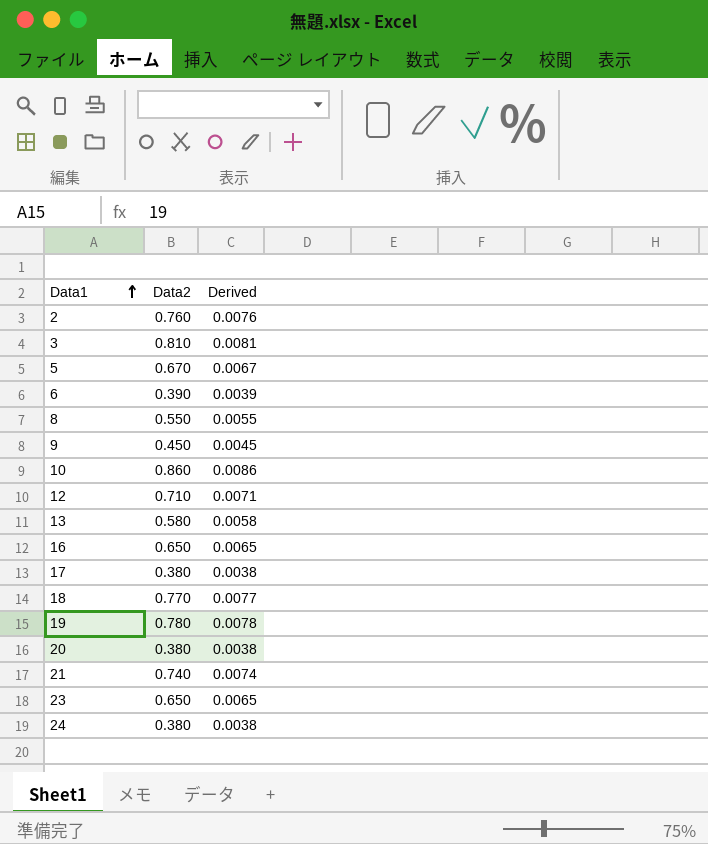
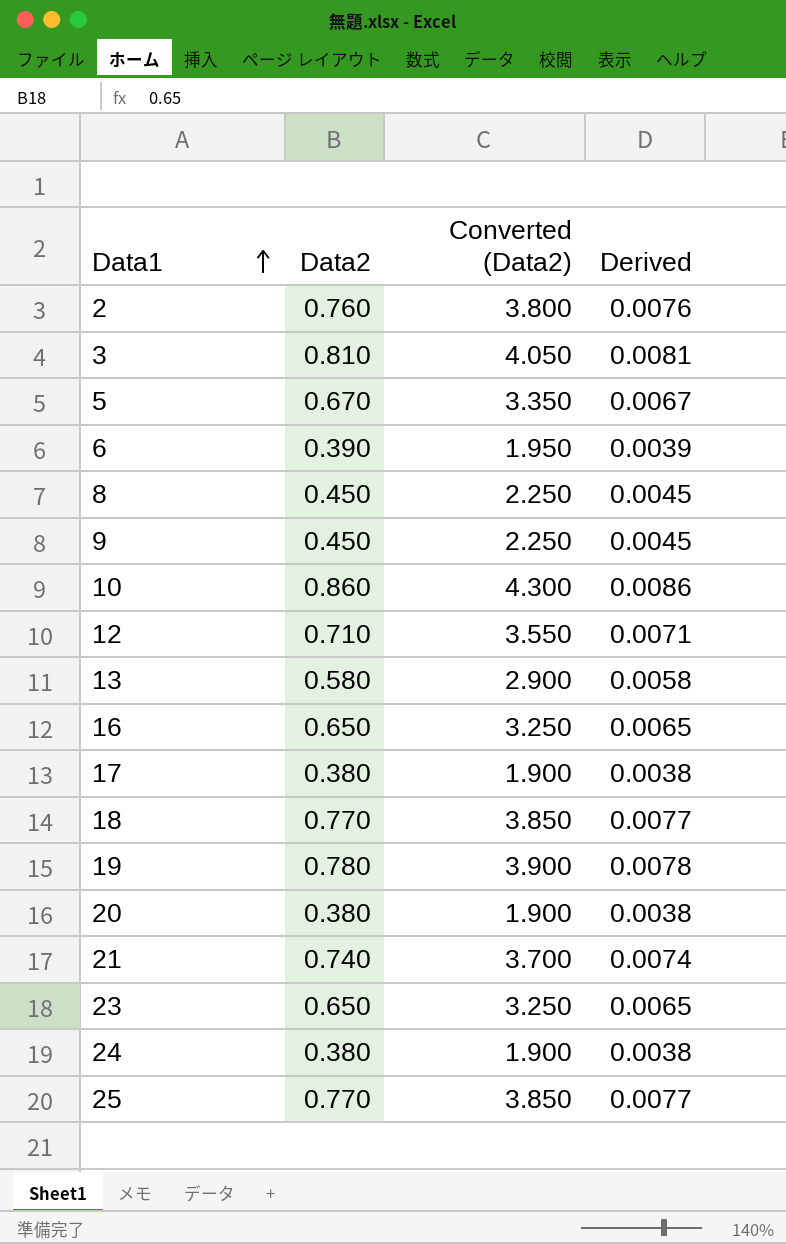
column Converted (Data2) | formula: none -> [Data2] * 5
8 | Data2: 0.550 -> 0.450
8 | Derived: 0.0055 -> 0.0045
row 25: none -> 0.770 | 3.850 | 0.0077

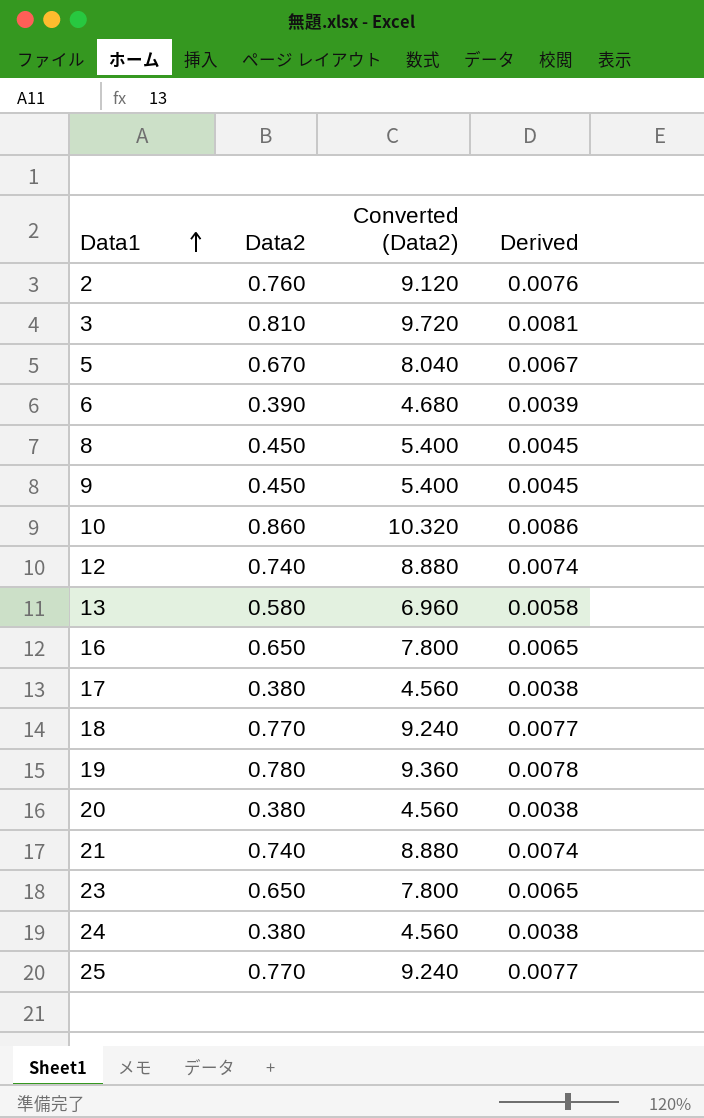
column Converted (Data2) | formula: [Data2] * 5 -> [Data2] * 12
12 | Data2: 0.710 -> 0.740
12 | Derived: 0.0071 -> 0.0074

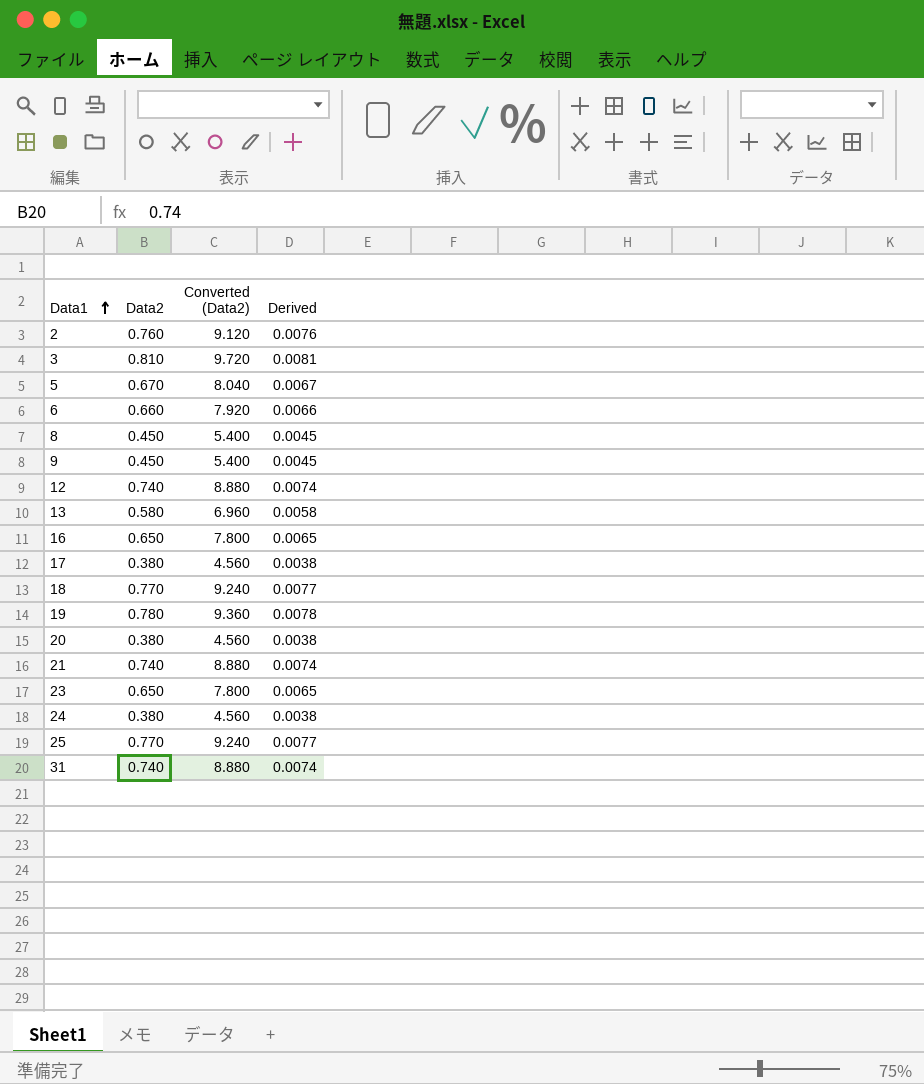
row 10: 0.860 | 10.320 | 0.0086 -> none
6 | Data2: 0.390 -> 0.660
6 | Converted (Data2): 4.680 -> 7.920
6 | Derived: 0.0039 -> 0.0066
row 31: none -> 0.740 | 8.880 | 0.0074

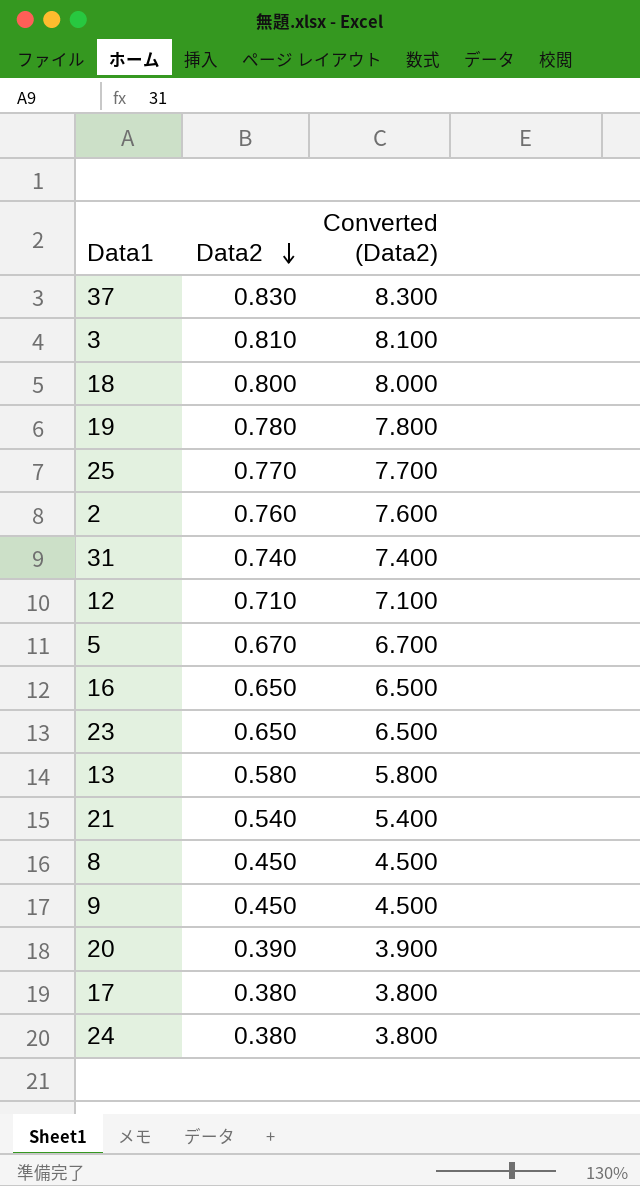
row order: Data1 ascending -> Data2 descending
column Derived | formula: [Data2] * 0.01 -> none
column Converted (Data2) | formula: [Data2] * 12 -> [Data2] * 10
row 6: 0.660 | 7.920 | 0.0066 -> none
row 37: none -> 0.830 | 8.300
18 | Data2: 0.770 -> 0.800
12 | Data2: 0.740 -> 0.710
21 | Data2: 0.740 -> 0.540
20 | Data2: 0.380 -> 0.390

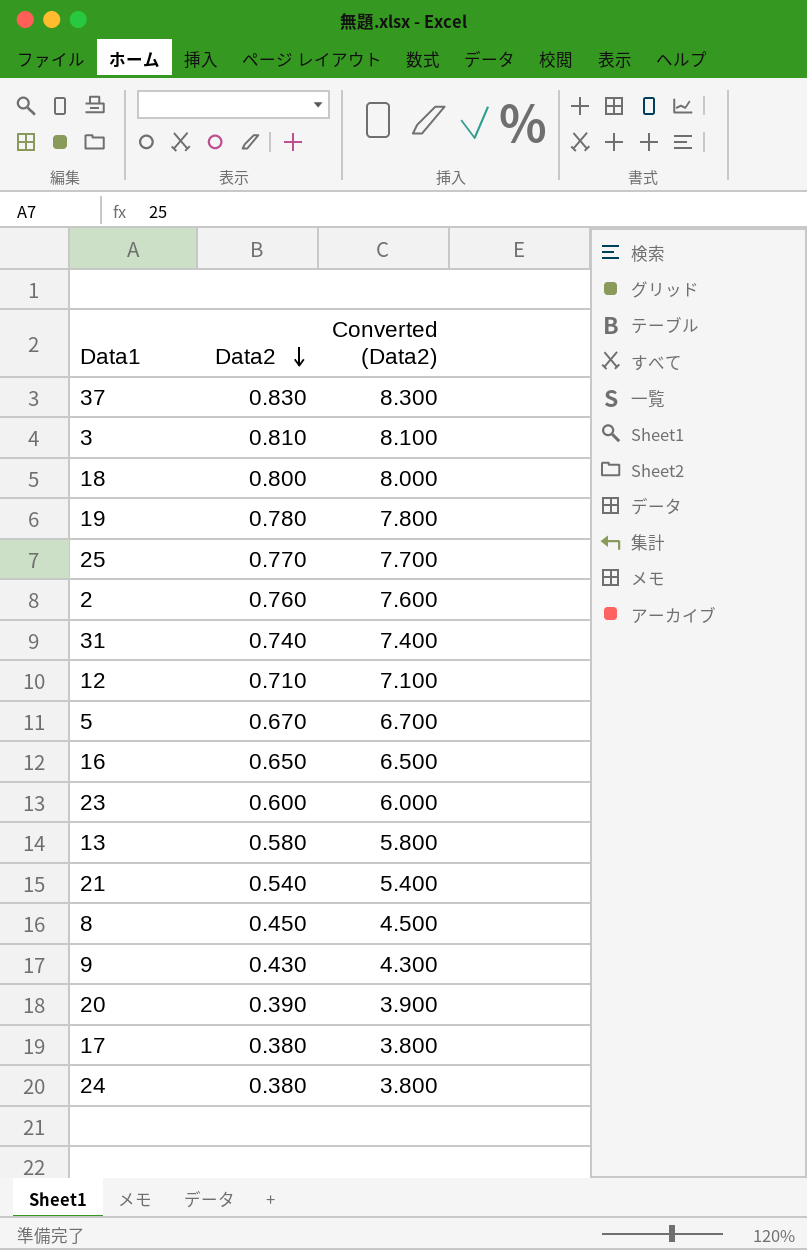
23 | Data2: 0.650 -> 0.600
23 | Converted (Data2): 6.500 -> 6.000
9 | Data2: 0.450 -> 0.430
9 | Converted (Data2): 4.500 -> 4.300

